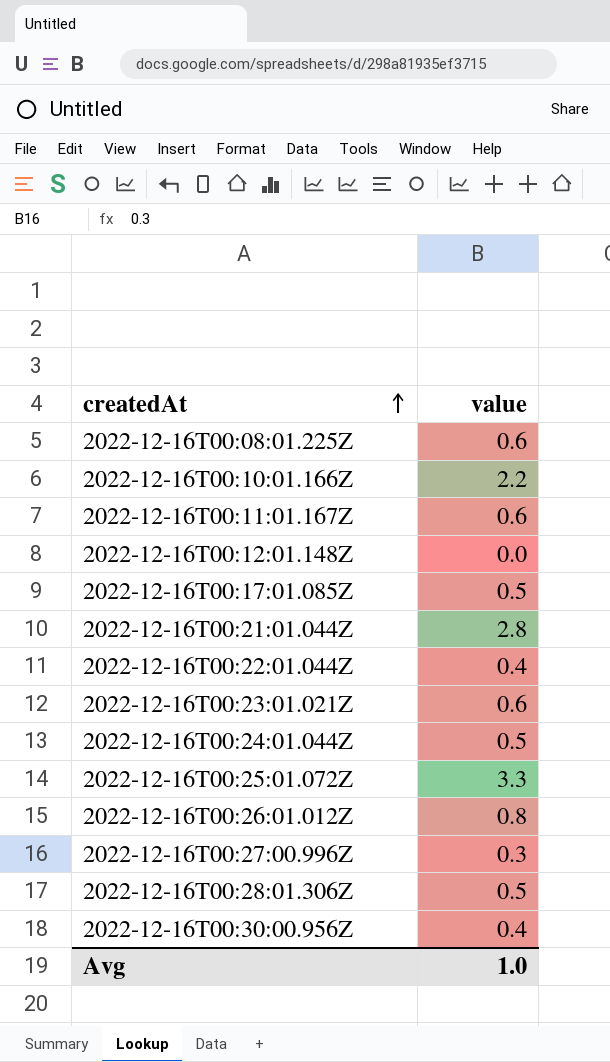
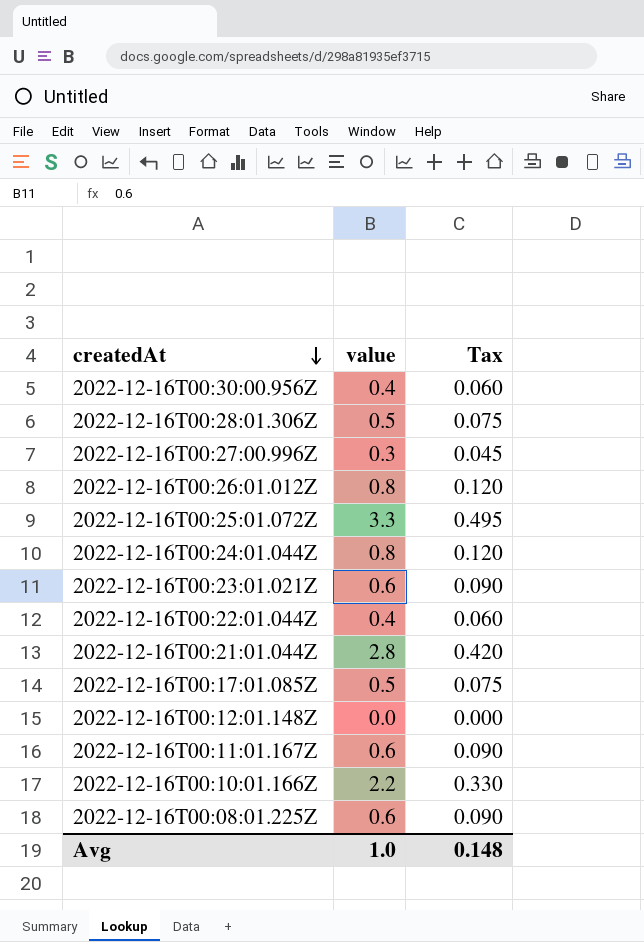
row order: createdAt ascending -> createdAt descending
column Tax | formula: none -> [value] * 0.15
2022-12-16T00:24:01.044Z | value: 0.5 -> 0.8

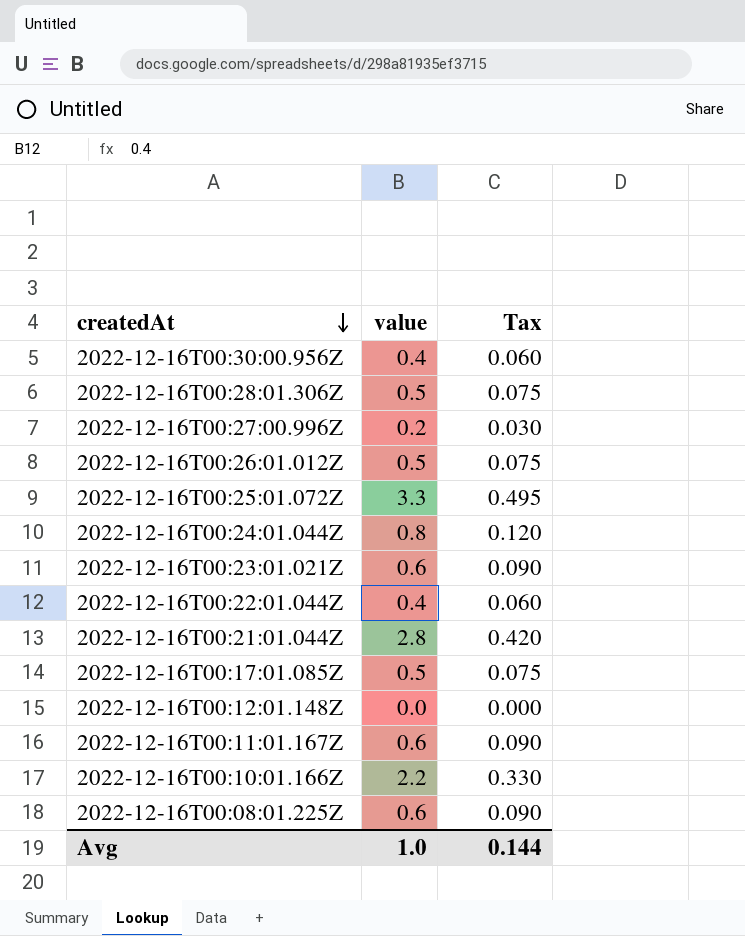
2022-12-16T00:27:00.996Z | value: 0.3 -> 0.2
2022-12-16T00:27:00.996Z | Tax: 0.045 -> 0.030
2022-12-16T00:26:01.012Z | value: 0.8 -> 0.5
2022-12-16T00:26:01.012Z | Tax: 0.120 -> 0.075
Avg | Tax: 0.148 -> 0.144

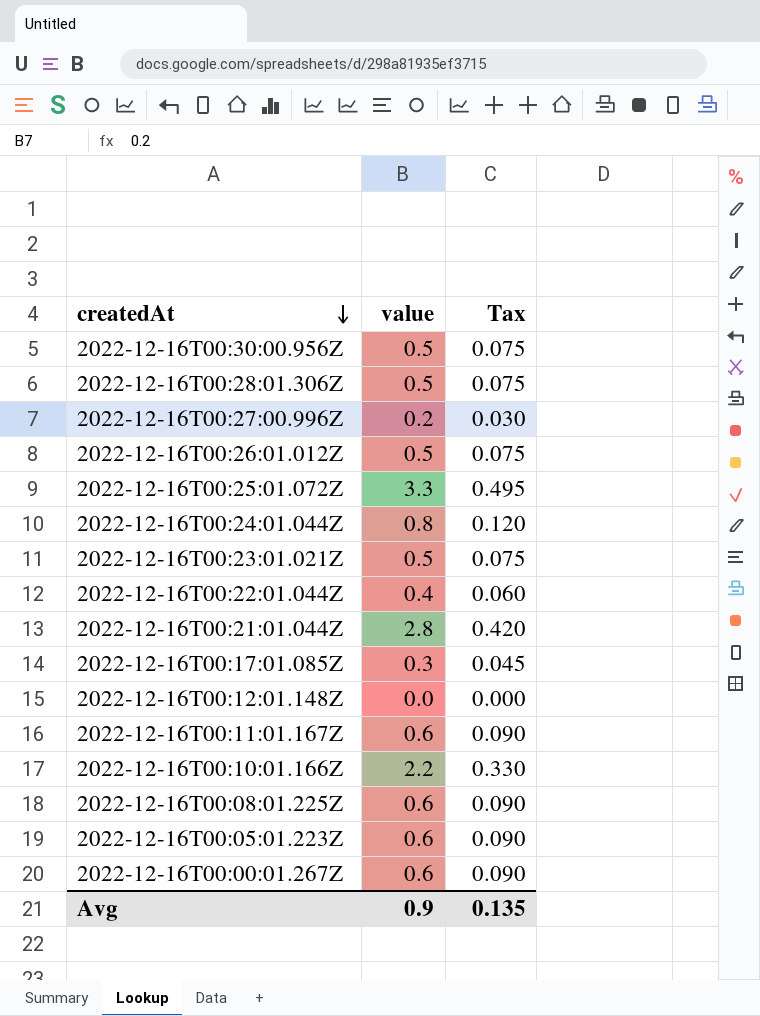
2022-12-16T00:30:00.956Z | value: 0.4 -> 0.5
2022-12-16T00:30:00.956Z | Tax: 0.060 -> 0.075
2022-12-16T00:23:01.021Z | value: 0.6 -> 0.5
2022-12-16T00:23:01.021Z | Tax: 0.090 -> 0.075
2022-12-16T00:17:01.085Z | value: 0.5 -> 0.3
2022-12-16T00:17:01.085Z | Tax: 0.075 -> 0.045
row 2022-12-16T00:05:01.223Z: none -> 0.6 | 0.090
row 2022-12-16T00:00:01.267Z: none -> 0.6 | 0.090
Avg | value: 1.0 -> 0.9
Avg | Tax: 0.144 -> 0.135

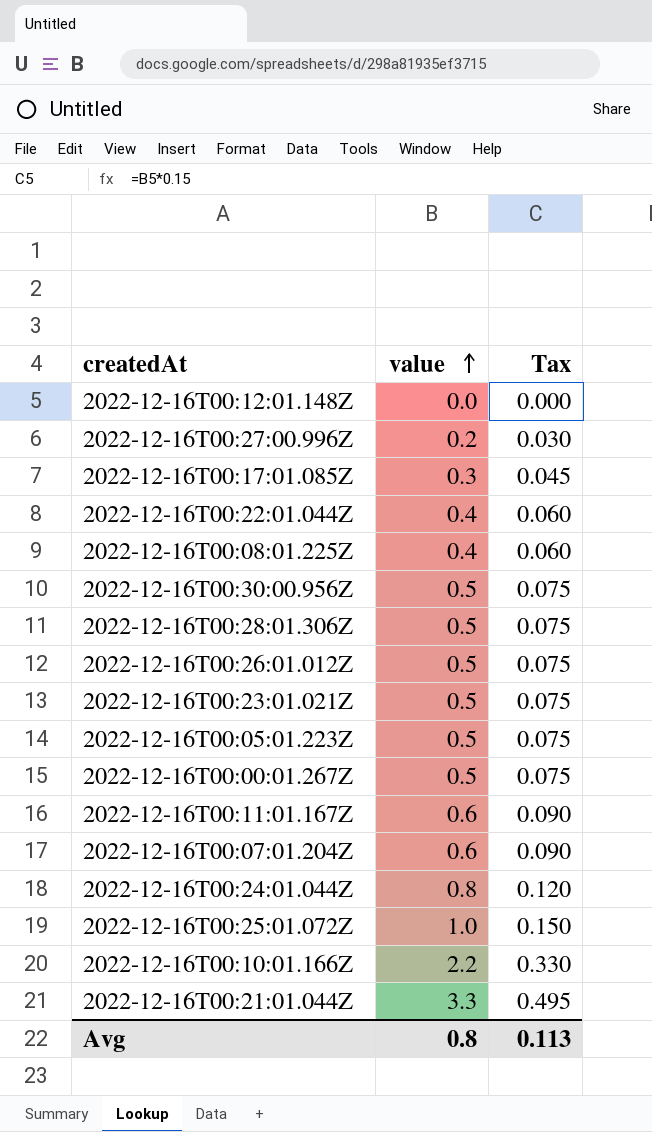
row order: createdAt descending -> value ascending
2022-12-16T00:08:01.225Z | value: 0.6 -> 0.4
2022-12-16T00:08:01.225Z | Tax: 0.090 -> 0.060
2022-12-16T00:05:01.223Z | value: 0.6 -> 0.5
2022-12-16T00:05:01.223Z | Tax: 0.090 -> 0.075
2022-12-16T00:00:01.267Z | value: 0.6 -> 0.5
2022-12-16T00:00:01.267Z | Tax: 0.090 -> 0.075
row 2022-12-16T00:07:01.204Z: none -> 0.6 | 0.090
2022-12-16T00:25:01.072Z | value: 3.3 -> 1.0
2022-12-16T00:25:01.072Z | Tax: 0.495 -> 0.150
2022-12-16T00:21:01.044Z | value: 2.8 -> 3.3
2022-12-16T00:21:01.044Z | Tax: 0.420 -> 0.495
Avg | value: 0.9 -> 0.8
Avg | Tax: 0.135 -> 0.113

